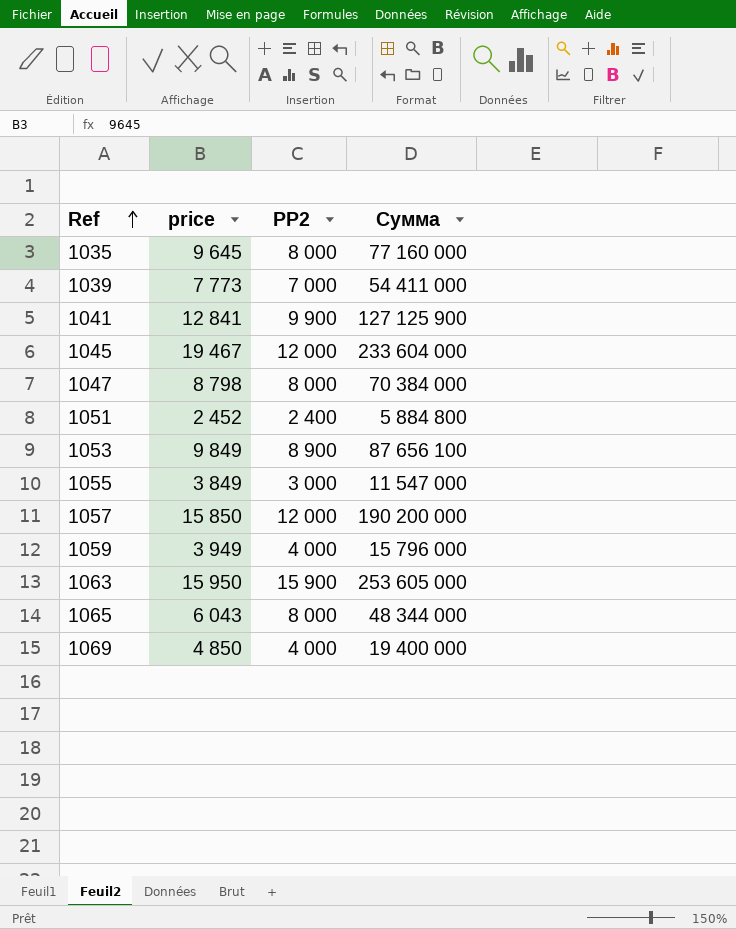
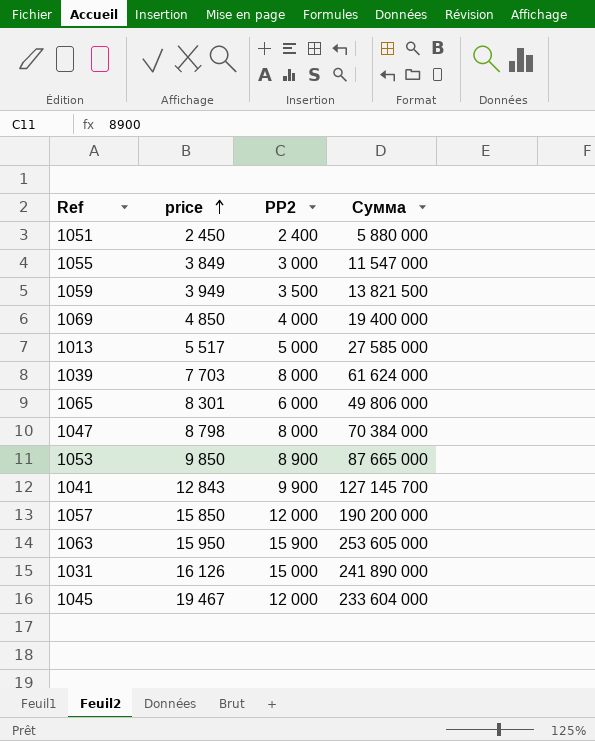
row order: Ref ascending -> price ascending
row 1035: 9 645 | 8 000 | 77 160 000 -> none
1051 | price: 2 452 -> 2 450
1051 | Сумма: 5 884 800 -> 5 880 000
1059 | PP2: 4 000 -> 3 500
1059 | Сумма: 15 796 000 -> 13 821 500
row 1013: none -> 5 517 | 5 000 | 27 585 000
1039 | price: 7 773 -> 7 703
1039 | PP2: 7 000 -> 8 000
1039 | Сумма: 54 411 000 -> 61 624 000
1065 | price: 6 043 -> 8 301
1065 | PP2: 8 000 -> 6 000
1065 | Сумма: 48 344 000 -> 49 806 000
1053 | price: 9 849 -> 9 850
1053 | Сумма: 87 656 100 -> 87 665 000
1041 | price: 12 841 -> 12 843
1041 | Сумма: 127 125 900 -> 127 145 700
row 1031: none -> 16 126 | 15 000 | 241 890 000

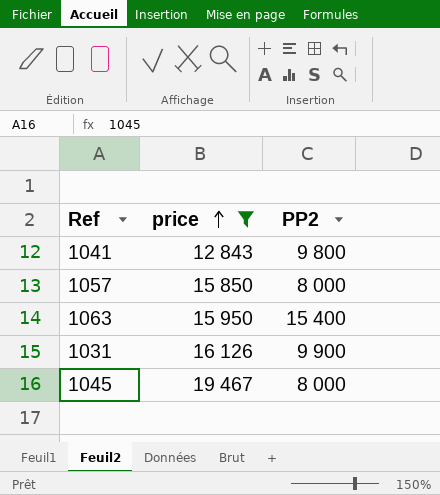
filter: none -> price >= 12 843
column Сумма | formula: [price] * [PP2] -> none
1041 | PP2: 9 900 -> 9 800
1057 | PP2: 12 000 -> 8 000
1063 | PP2: 15 900 -> 15 400
1031 | PP2: 15 000 -> 9 900
1045 | PP2: 12 000 -> 8 000

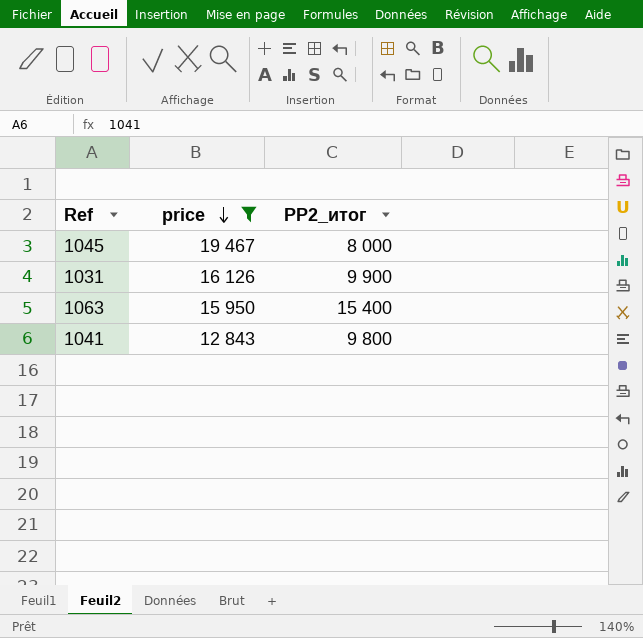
row order: price ascending -> price descending
column name: PP2 -> PP2_итог
row 1057: 15 850 | 8 000 -> none

